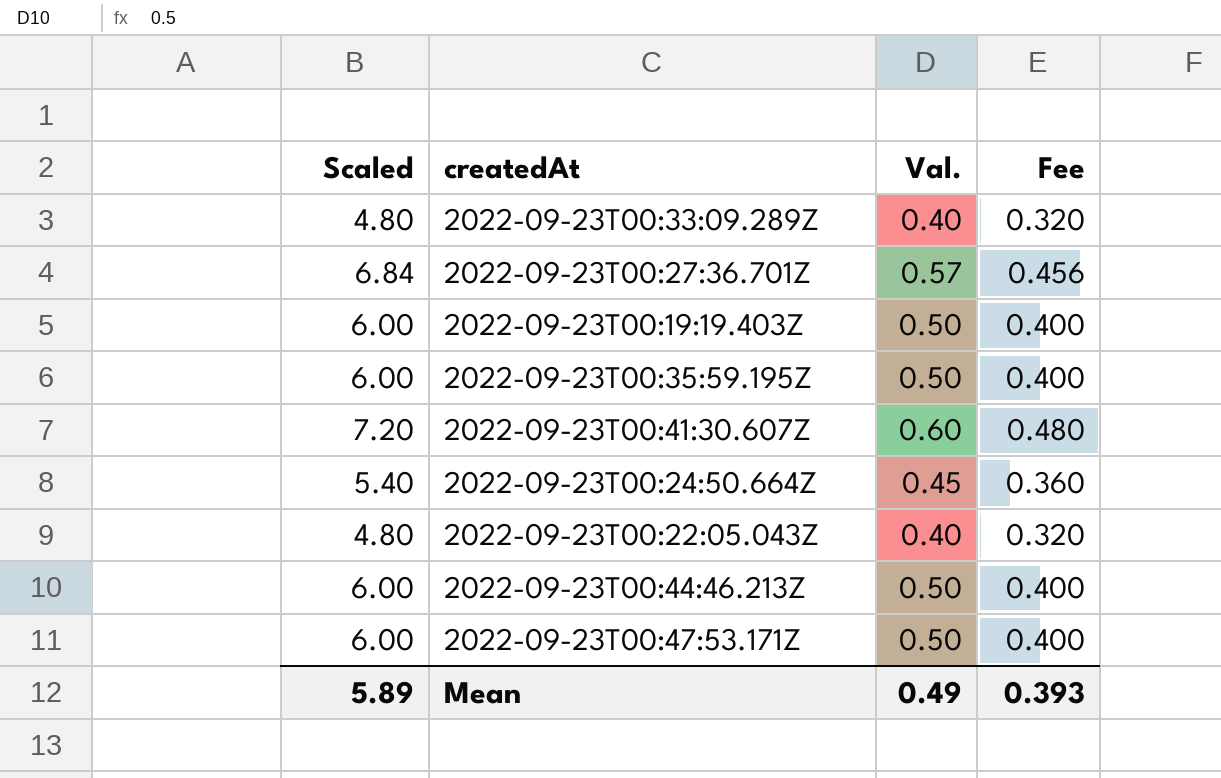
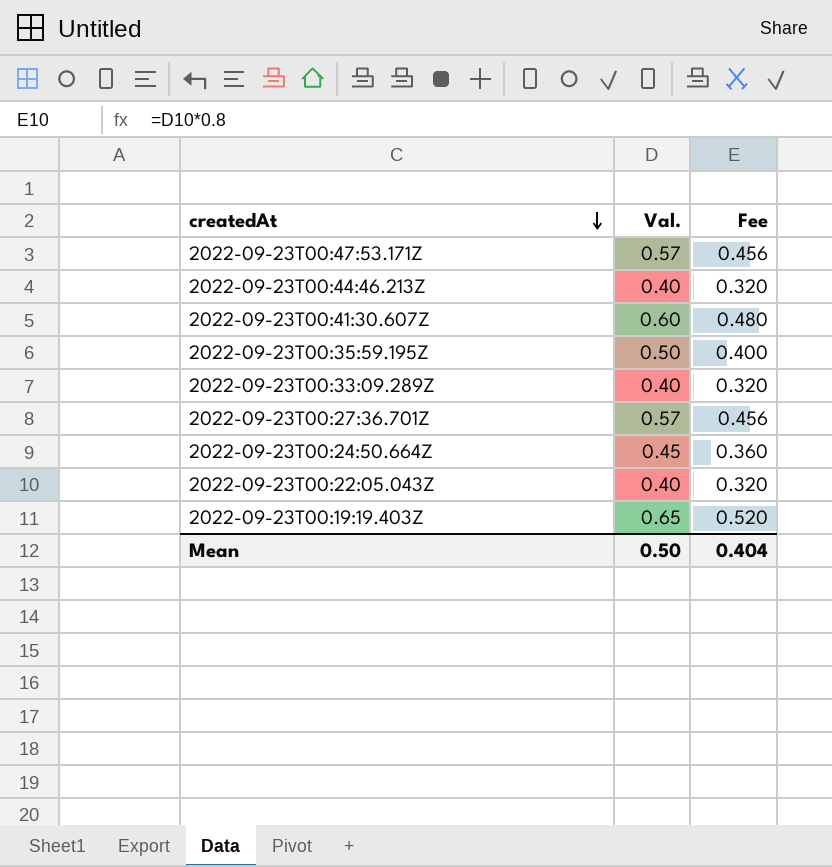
row order: none -> createdAt descending
column Scaled | formula: [Val.] * 12 -> none
2022-09-23T00:47:53.171Z | Val.: 0.50 -> 0.57
2022-09-23T00:47:53.171Z | Fee: 0.400 -> 0.456
2022-09-23T00:44:46.213Z | Val.: 0.50 -> 0.40
2022-09-23T00:44:46.213Z | Fee: 0.400 -> 0.320
2022-09-23T00:19:19.403Z | Val.: 0.50 -> 0.65
2022-09-23T00:19:19.403Z | Fee: 0.400 -> 0.520
Mean | Val.: 0.49 -> 0.50
Mean | Fee: 0.393 -> 0.404

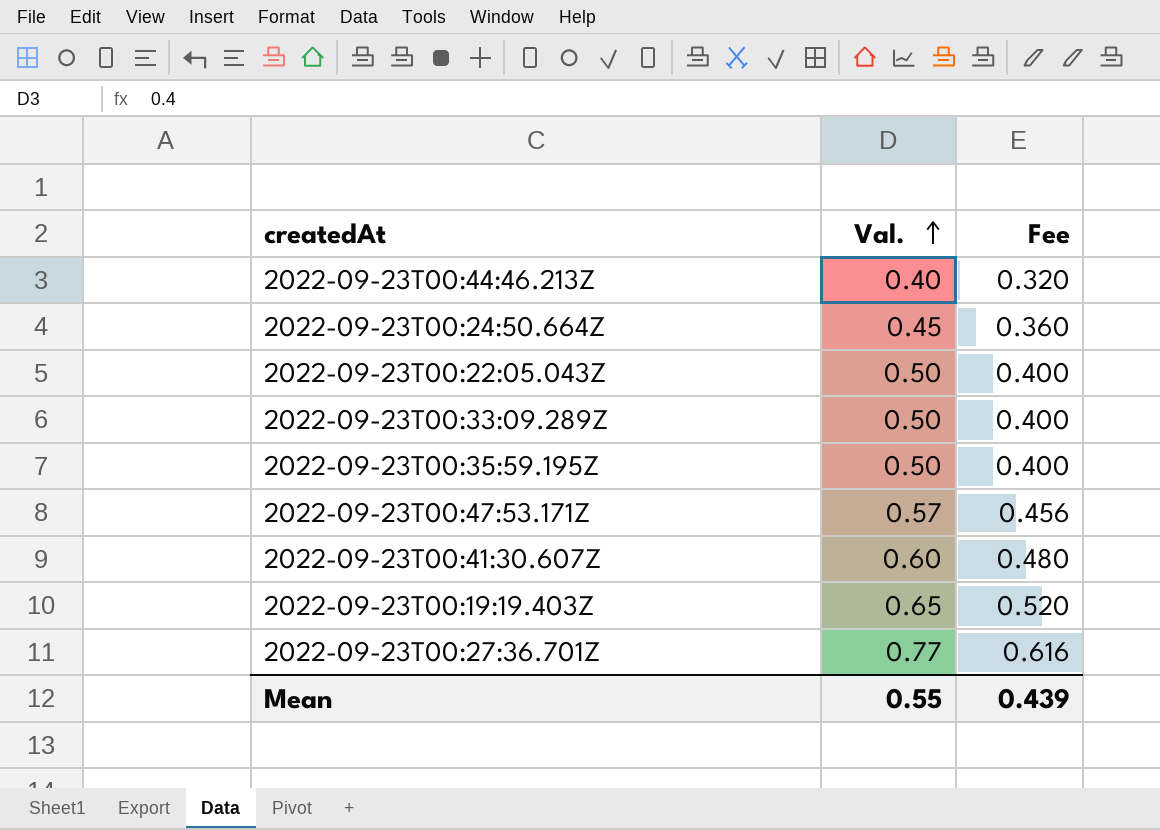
row order: createdAt descending -> Val. ascending
2022-09-23T00:22:05.043Z | Val.: 0.40 -> 0.50
2022-09-23T00:22:05.043Z | Fee: 0.320 -> 0.400
2022-09-23T00:33:09.289Z | Val.: 0.40 -> 0.50
2022-09-23T00:33:09.289Z | Fee: 0.320 -> 0.400
2022-09-23T00:27:36.701Z | Val.: 0.57 -> 0.77
2022-09-23T00:27:36.701Z | Fee: 0.456 -> 0.616
Mean | Val.: 0.50 -> 0.55
Mean | Fee: 0.404 -> 0.439

